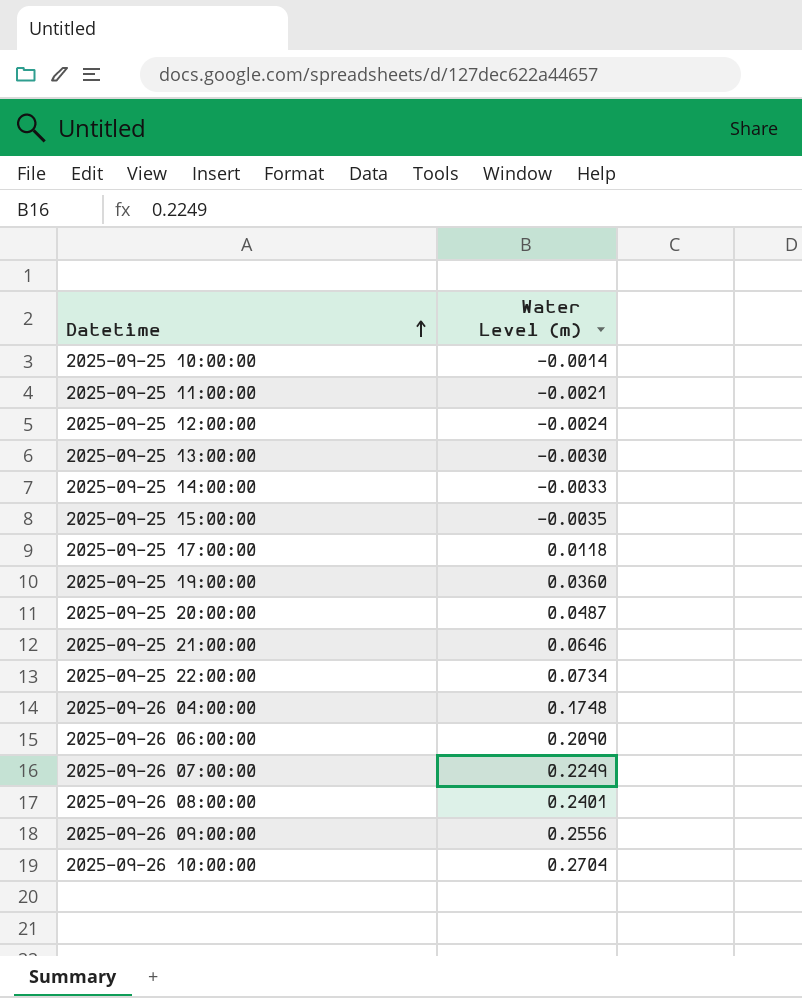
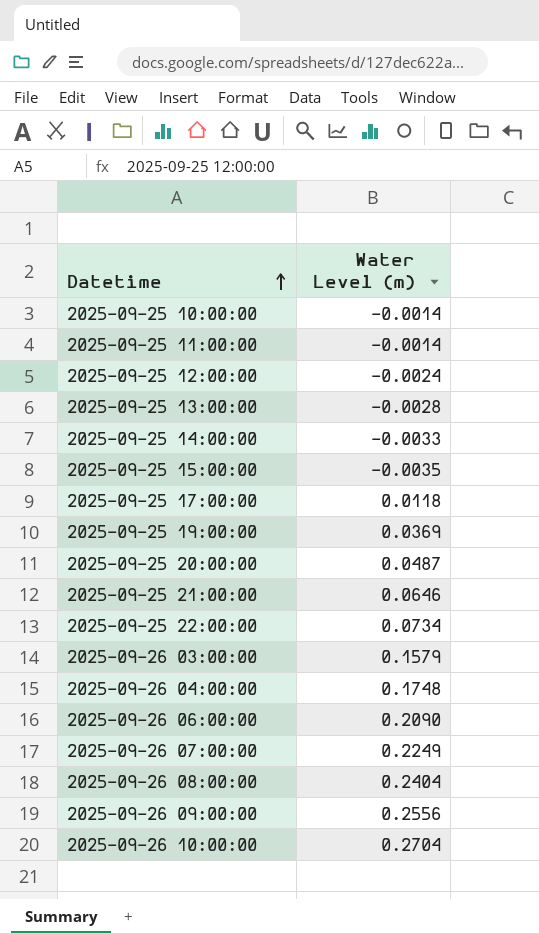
2025-09-25 11:00:00 | Water Level (m): -0.0021 -> -0.0014
2025-09-25 13:00:00 | Water Level (m): -0.0030 -> -0.0028
2025-09-25 19:00:00 | Water Level (m): 0.0360 -> 0.0369
row 2025-09-26 03:00:00: none -> 0.1579
2025-09-26 08:00:00 | Water Level (m): 0.2401 -> 0.2404

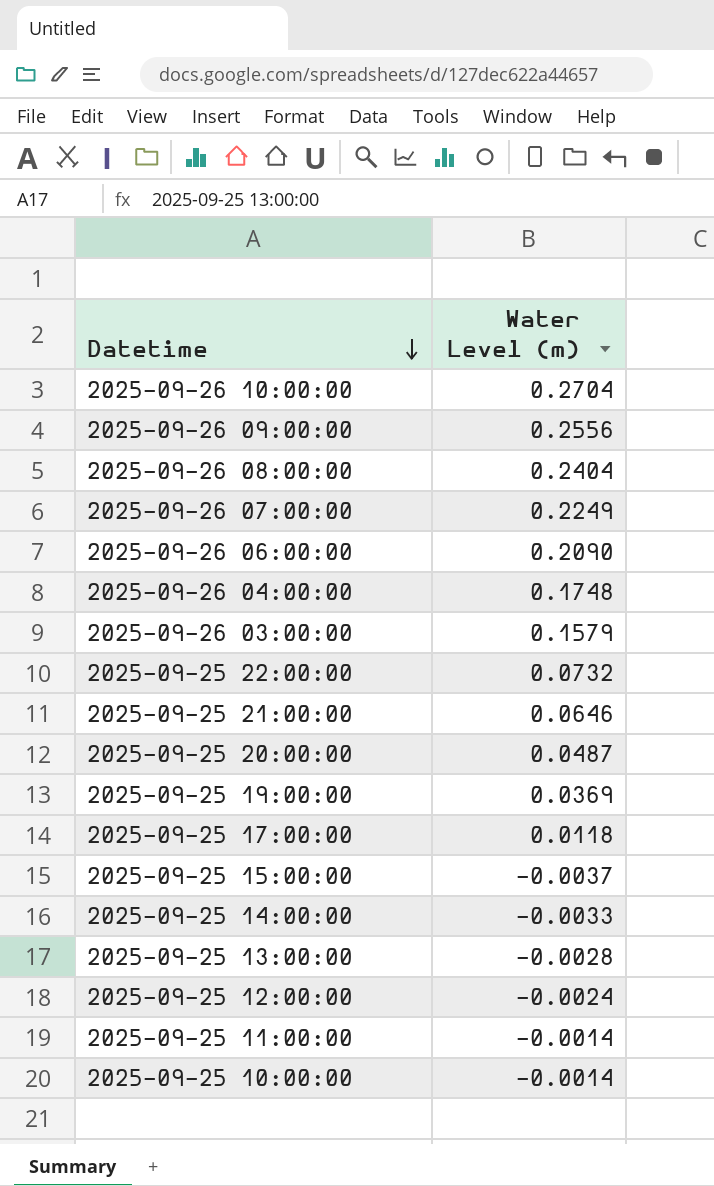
row order: Datetime ascending -> Datetime descending
2025-09-25 22:00:00 | Water Level (m): 0.0734 -> 0.0732
2025-09-25 15:00:00 | Water Level (m): -0.0035 -> -0.0037

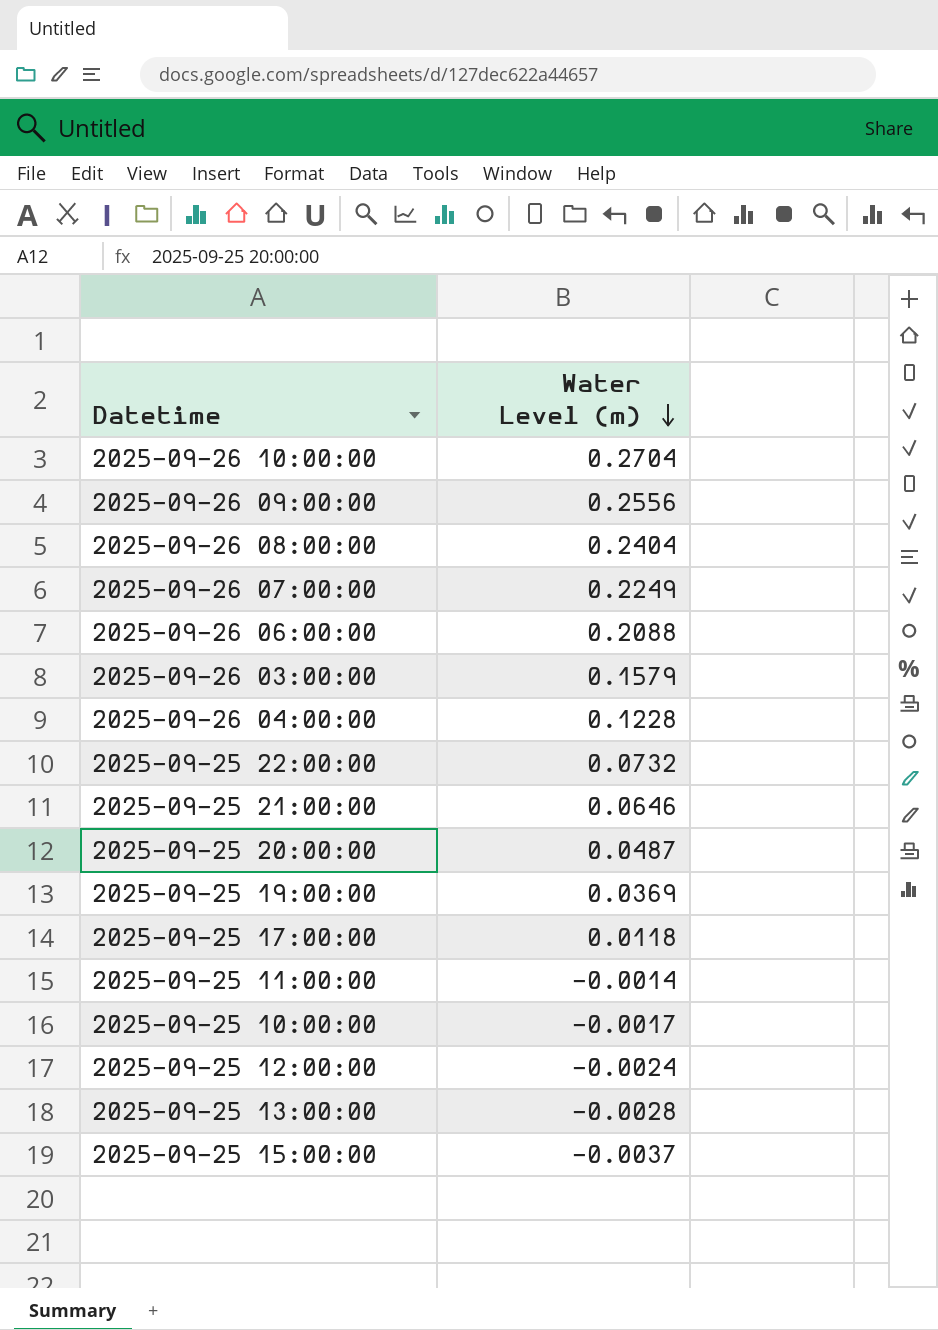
row order: Datetime descending -> Water Level (m) descending
row 2025-09-25 14:00:00: -0.0033 -> none
2025-09-26 06:00:00 | Water Level (m): 0.2090 -> 0.2088
2025-09-26 04:00:00 | Water Level (m): 0.1748 -> 0.1228
2025-09-25 10:00:00 | Water Level (m): -0.0014 -> -0.0017

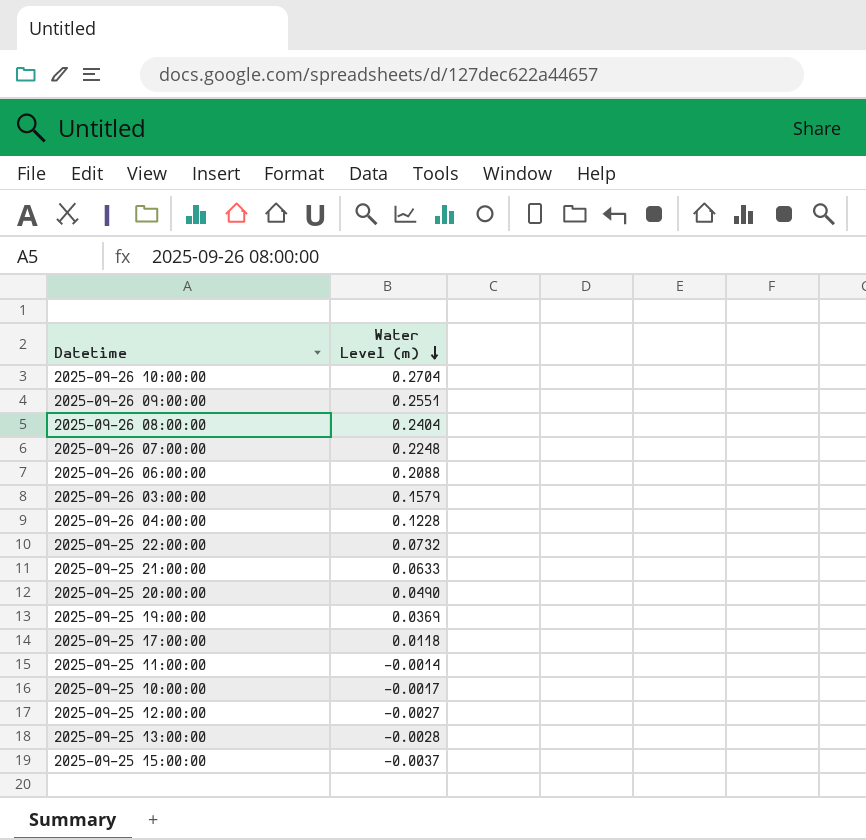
2025-09-26 09:00:00 | Water Level (m): 0.2556 -> 0.2551
2025-09-26 07:00:00 | Water Level (m): 0.2249 -> 0.2248
2025-09-25 21:00:00 | Water Level (m): 0.0646 -> 0.0633
2025-09-25 20:00:00 | Water Level (m): 0.0487 -> 0.0490
2025-09-25 12:00:00 | Water Level (m): -0.0024 -> -0.0027

